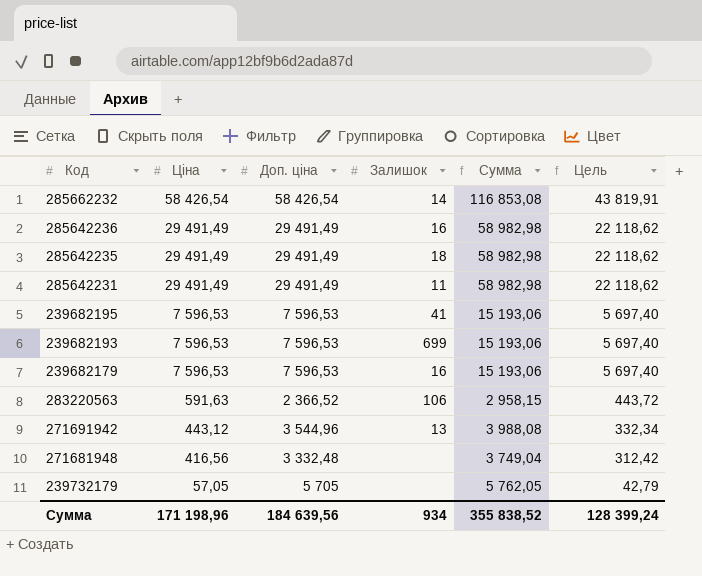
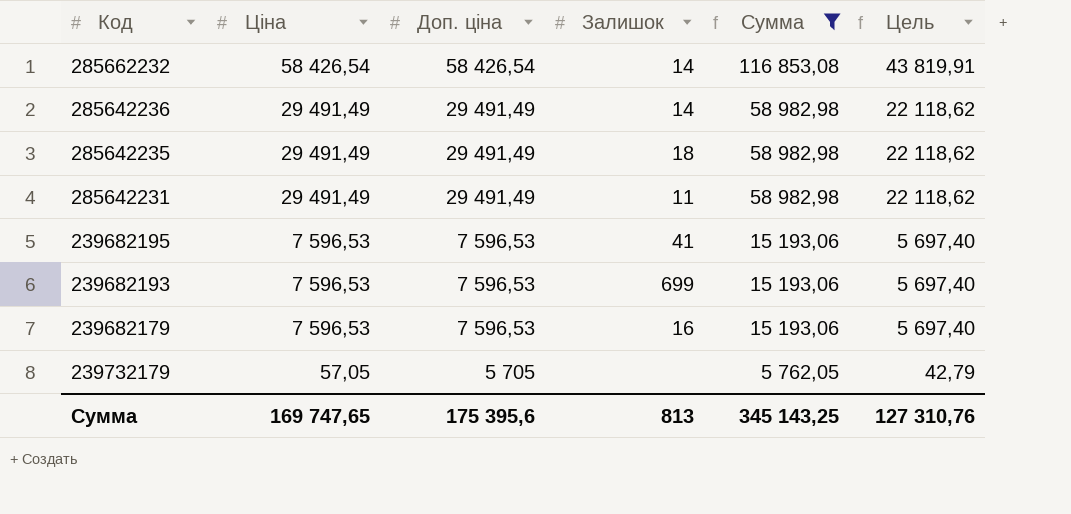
filter: none -> Сумма >= 5 762,05
285642236 | Залишок: 16 -> 14
Сумма | Ціна: 171 198,96 -> 169 747,65
Сумма | Доп. ціна: 184 639,56 -> 175 395,6
Сумма | Залишок: 934 -> 813
Сумма | Сумма: 355 838,52 -> 345 143,25
Сумма | Цель: 128 399,24 -> 127 310,76

